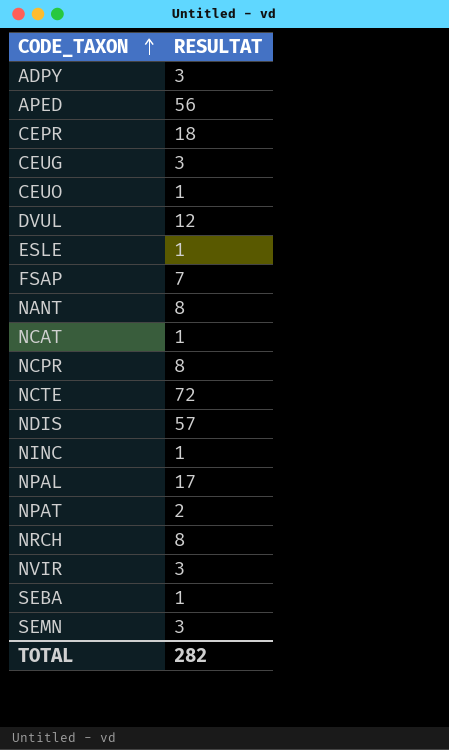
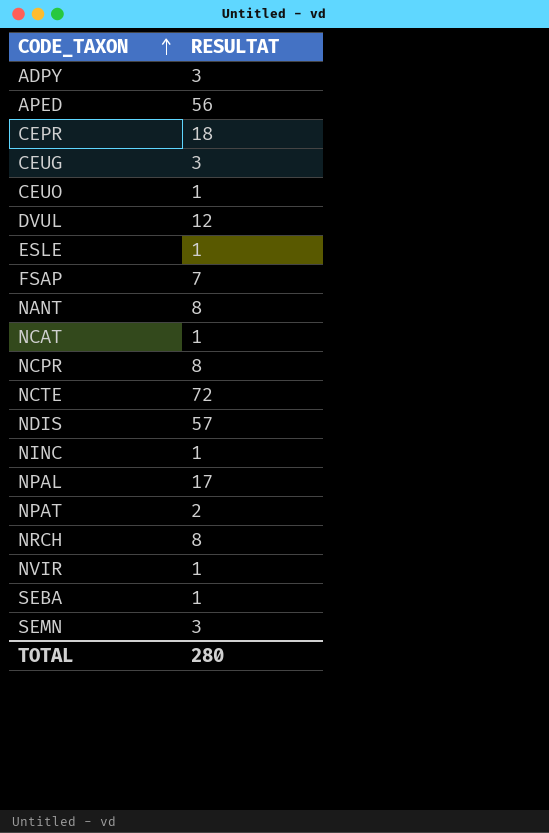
NVIR | RESULTAT: 3 -> 1
TOTAL | RESULTAT: 282 -> 280

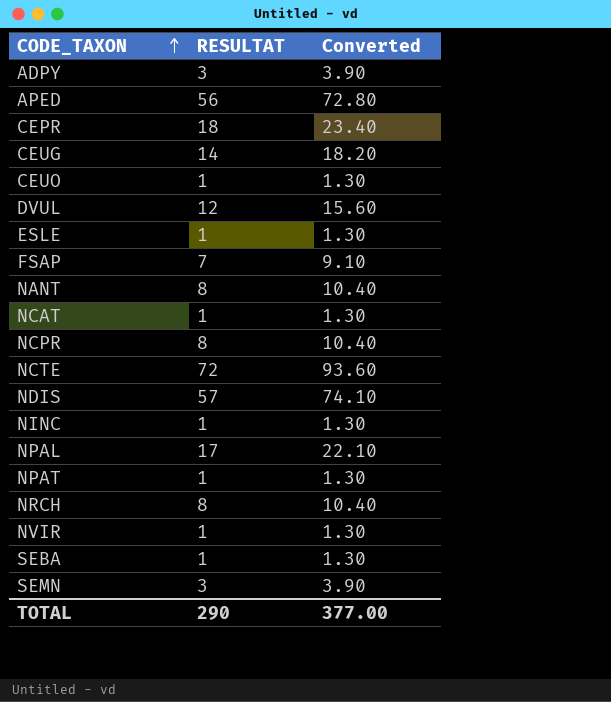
column Converted | formula: none -> [RESULTAT] * 1.3
CEUG | RESULTAT: 3 -> 14
NPAT | RESULTAT: 2 -> 1
TOTAL | RESULTAT: 280 -> 290

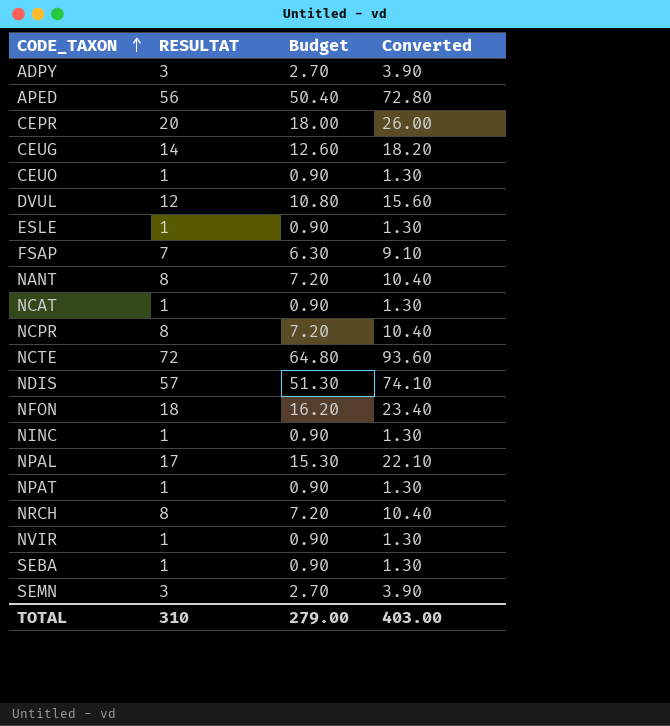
column Budget | formula: none -> [RESULTAT] * 0.9
CEPR | RESULTAT: 18 -> 20
CEPR | Converted: 23.40 -> 26.00
row NFON: none -> 18 | 16.20 | 23.40
TOTAL | RESULTAT: 290 -> 310
TOTAL | Converted: 377.00 -> 403.00

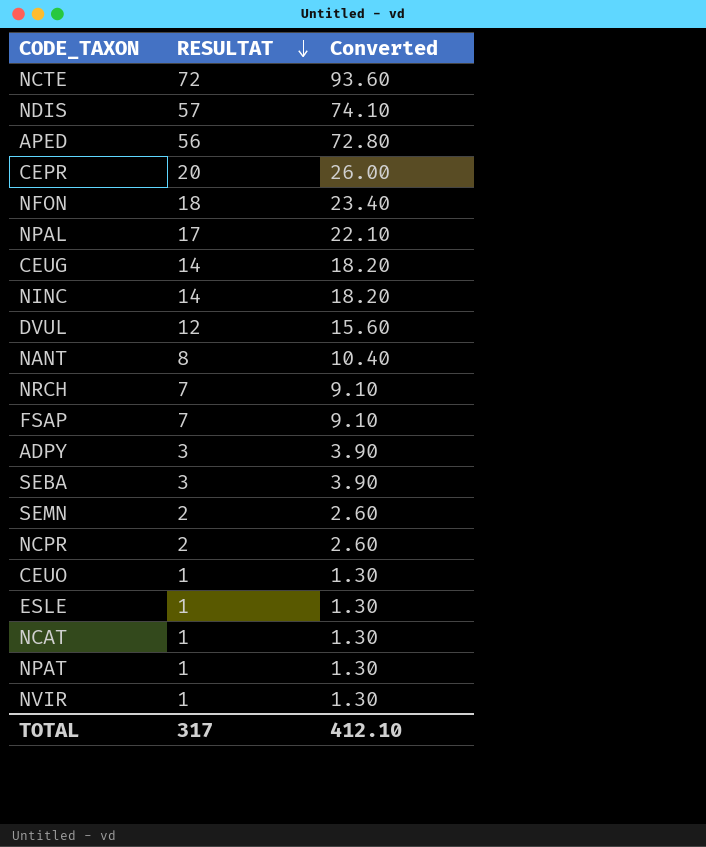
row order: CODE_TAXON ascending -> RESULTAT descending
column Budget | formula: [RESULTAT] * 0.9 -> none
NINC | RESULTAT: 1 -> 14
NINC | Converted: 1.30 -> 18.20
NRCH | RESULTAT: 8 -> 7
NRCH | Converted: 10.40 -> 9.10
SEBA | RESULTAT: 1 -> 3
SEBA | Converted: 1.30 -> 3.90
SEMN | RESULTAT: 3 -> 2
SEMN | Converted: 3.90 -> 2.60
NCPR | RESULTAT: 8 -> 2
NCPR | Converted: 10.40 -> 2.60
TOTAL | RESULTAT: 310 -> 317
TOTAL | Converted: 403.00 -> 412.10

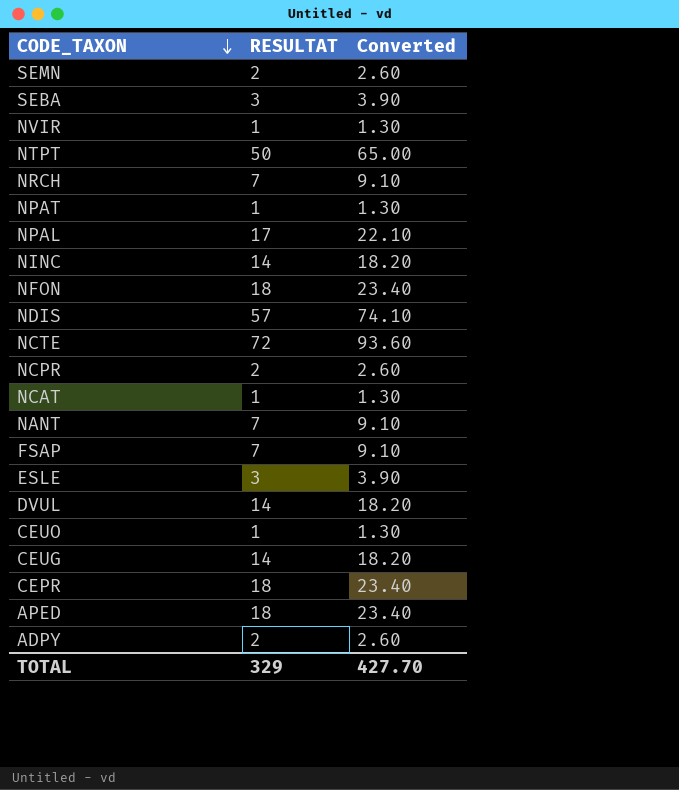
row order: RESULTAT descending -> CODE_TAXON descending
row NTPT: none -> 50 | 65.00
NANT | RESULTAT: 8 -> 7
NANT | Converted: 10.40 -> 9.10
ESLE | RESULTAT: 1 -> 3
ESLE | Converted: 1.30 -> 3.90
DVUL | RESULTAT: 12 -> 14
DVUL | Converted: 15.60 -> 18.20
CEPR | RESULTAT: 20 -> 18
CEPR | Converted: 26.00 -> 23.40
APED | RESULTAT: 56 -> 18
APED | Converted: 72.80 -> 23.40
ADPY | RESULTAT: 3 -> 2
ADPY | Converted: 3.90 -> 2.60
TOTAL | RESULTAT: 317 -> 329
TOTAL | Converted: 412.10 -> 427.70

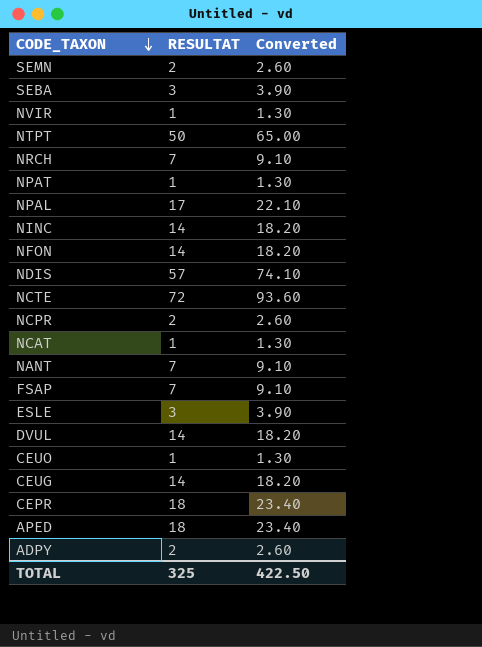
NFON | RESULTAT: 18 -> 14
NFON | Converted: 23.40 -> 18.20
TOTAL | RESULTAT: 329 -> 325
TOTAL | Converted: 427.70 -> 422.50

